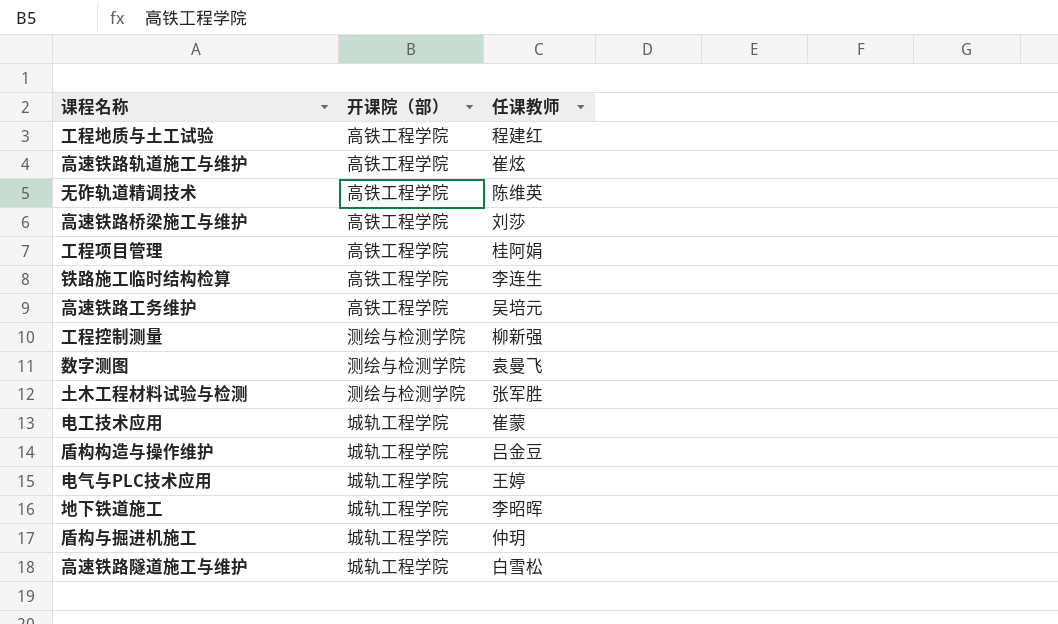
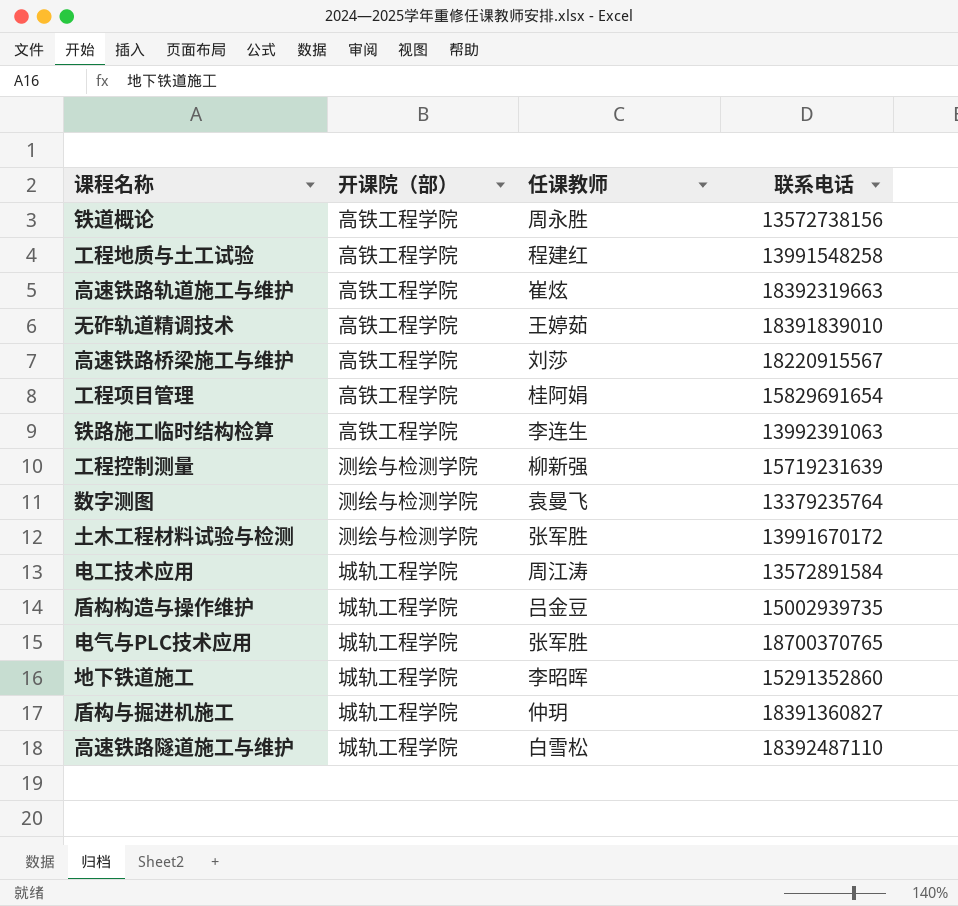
column 联系电话 | position: none -> 4
row 高速铁路工务维护: 高铁工程学院 | 吴培元 -> none
row 铁道概论: none -> 高铁工程学院 | 周永胜 | 13572738156
无砟轨道精调技术 | 任课教师: 陈维英 -> 王婷茹
电工技术应用 | 任课教师: 崔蒙 -> 周江涛
电气与PLC技术应用 | 任课教师: 王婷 -> 张军胜

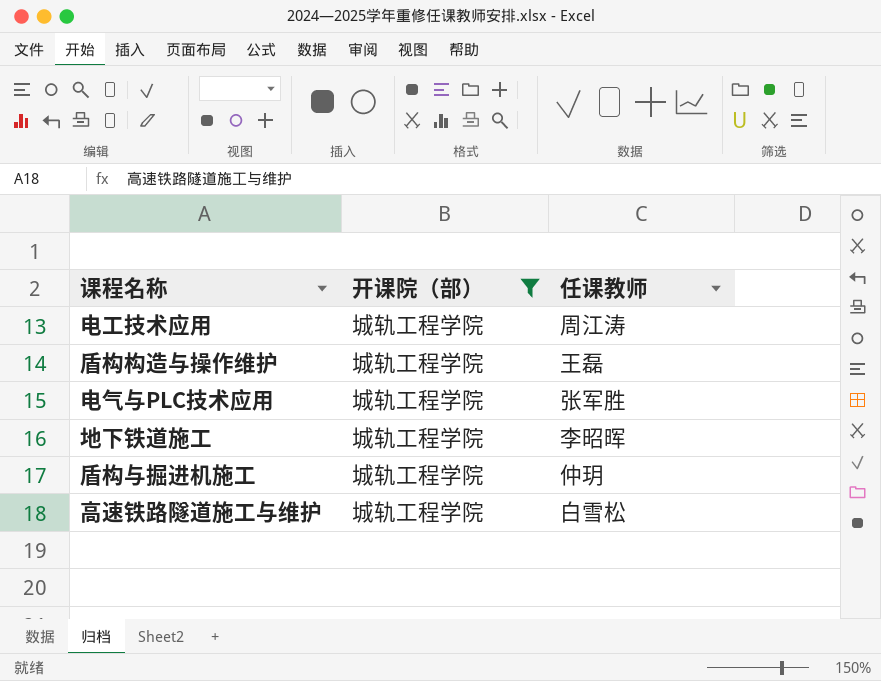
filter: none -> 开课院（部） = 城轨工程学院
column 联系电话 | position: 4 -> none
盾构构造与操作维护 | 任课教师: 吕金豆 -> 王磊

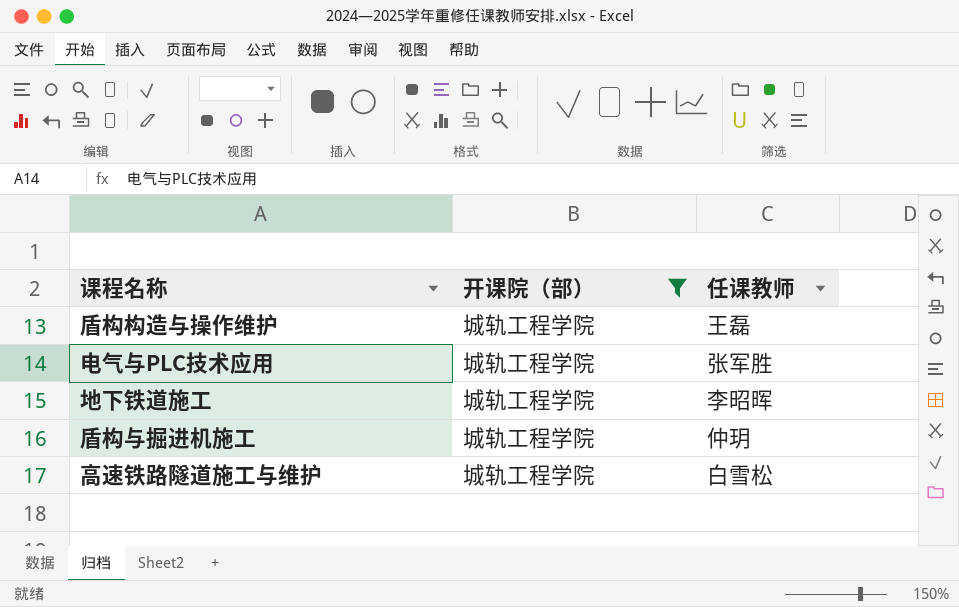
row 电工技术应用: 城轨工程学院 | 周江涛 -> none

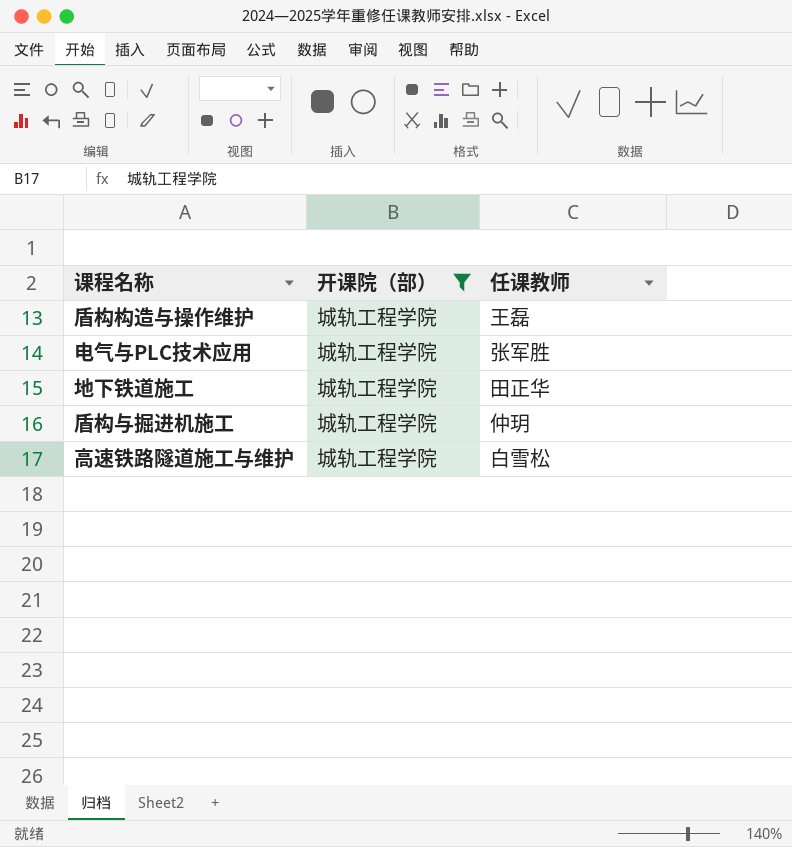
地下铁道施工 | 任课教师: 李昭晖 -> 田正华

